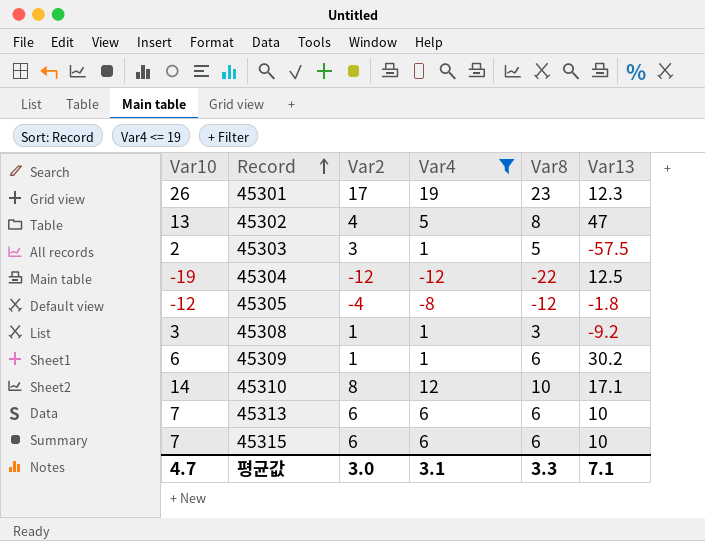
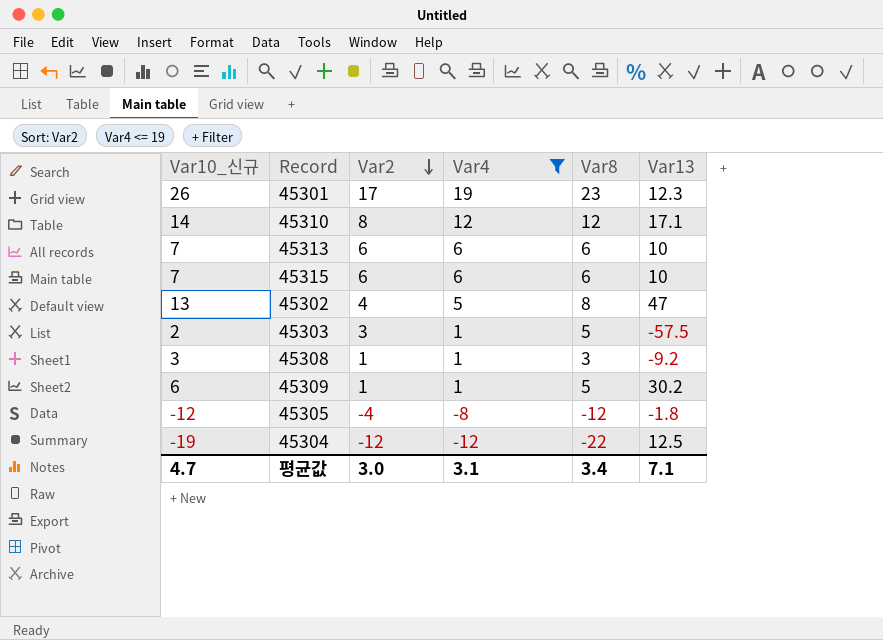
row order: Record ascending -> Var2 descending
column name: Var10 -> Var10_신규
45310 | Var8: 10 -> 12
45309 | Var8: 6 -> 5
평균값 | Var8: 3.3 -> 3.4

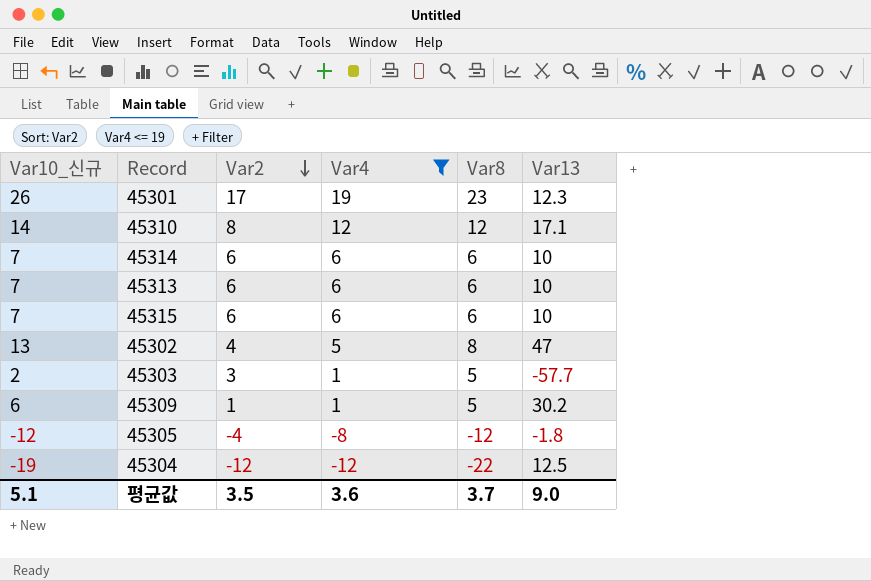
row 45308: 3 | 1 | 1 | 3 | -9.2 -> none
row 45314: none -> 7 | 6 | 6 | 6 | 10
45303 | Var13: -57.5 -> -57.7
평균값 | Var10_신규: 4.7 -> 5.1
평균값 | Var2: 3.0 -> 3.5
평균값 | Var4: 3.1 -> 3.6
평균값 | Var8: 3.4 -> 3.7
평균값 | Var13: 7.1 -> 9.0

